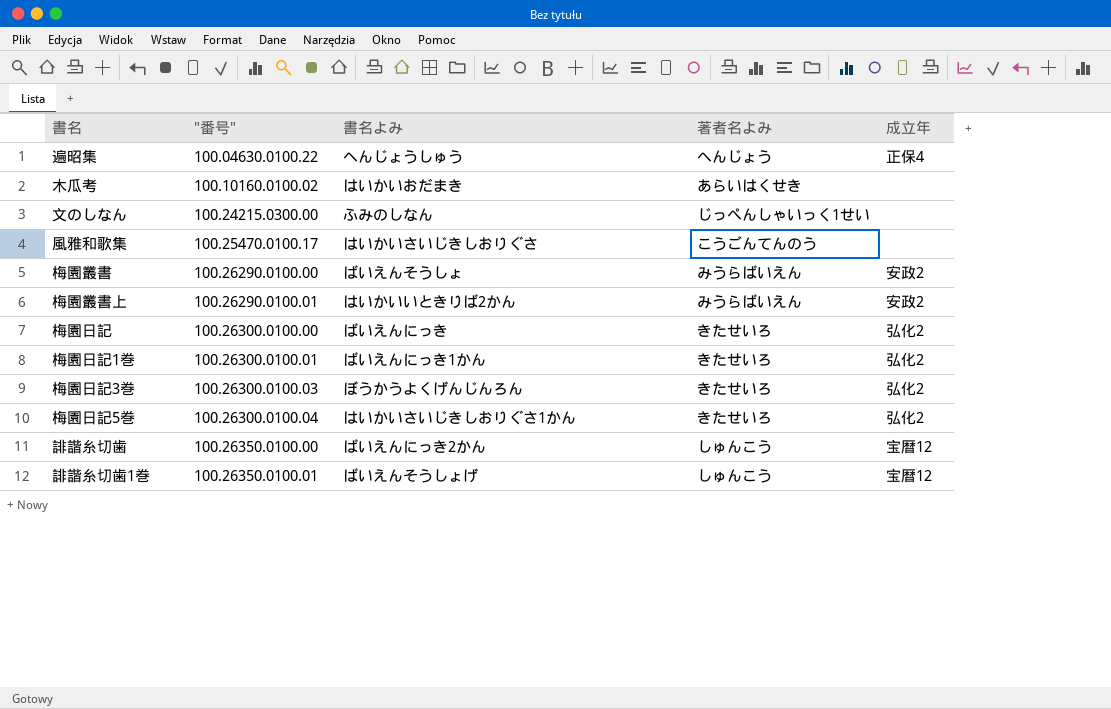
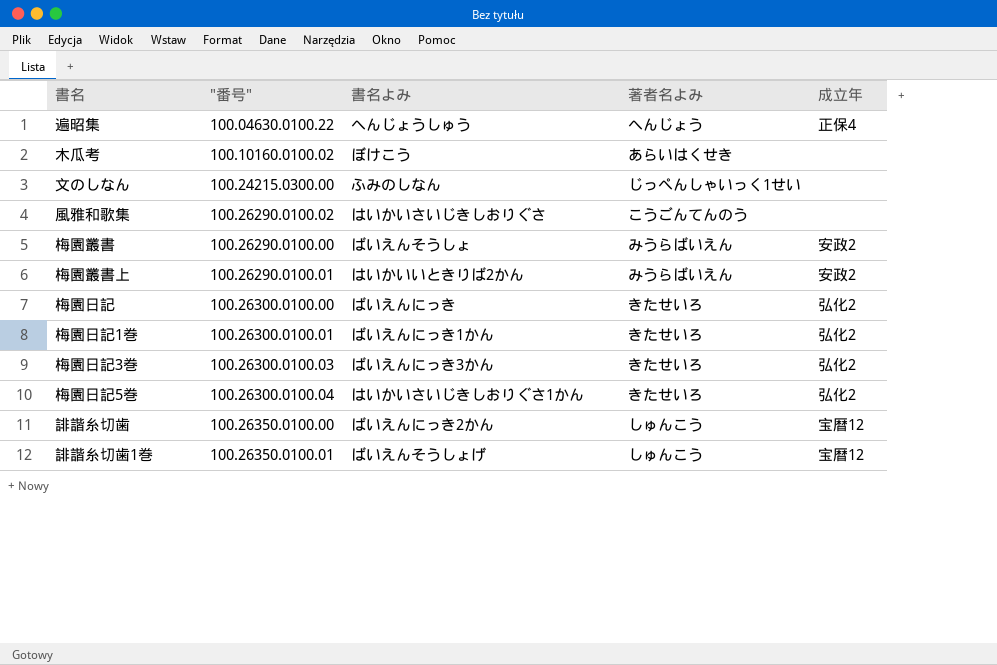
木瓜考 | 書名よみ: はいかいおだまき -> ぼけこう
風雅和歌集 | "番号": 100.25470.0100.17 -> 100.26290.0100.02
梅園日記3巻 | 書名よみ: ぼうかうよくげんじんろん -> ばいえんにっき3かん

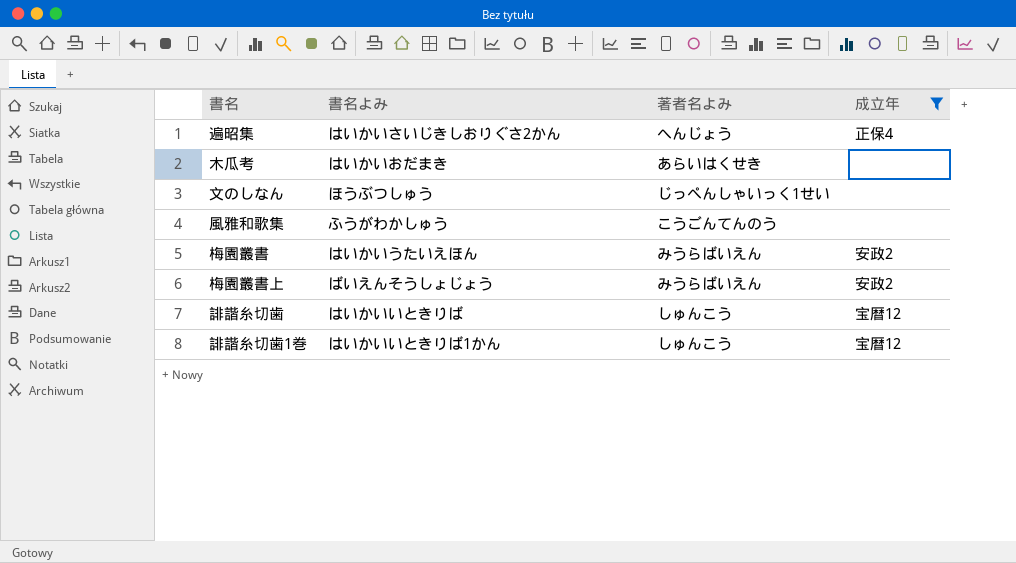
filter: none -> 成立年 != 弘化2
column "番号" | position: 2 -> none
遍昭集 | 書名よみ: へんじょうしゅう -> はいかいさいじきしおりぐさ2かん
木瓜考 | 書名よみ: ぼけこう -> はいかいおだまき
文のしなん | 書名よみ: ふみのしなん -> ほうぶつしゅう
風雅和歌集 | 書名よみ: はいかいさいじきしおりぐさ -> ふうがわかしゅう
梅園叢書 | 書名よみ: ばいえんそうしょ -> はいかいうたいえほん
梅園叢書上 | 書名よみ: はいかいいときりば2かん -> ばいえんそうしょじょう
誹諧糸切歯 | 書名よみ: ばいえんにっき2かん -> はいかいいときりば
誹諧糸切歯1巻 | 書名よみ: ばいえんそうしょげ -> はいかいいときりば1かん

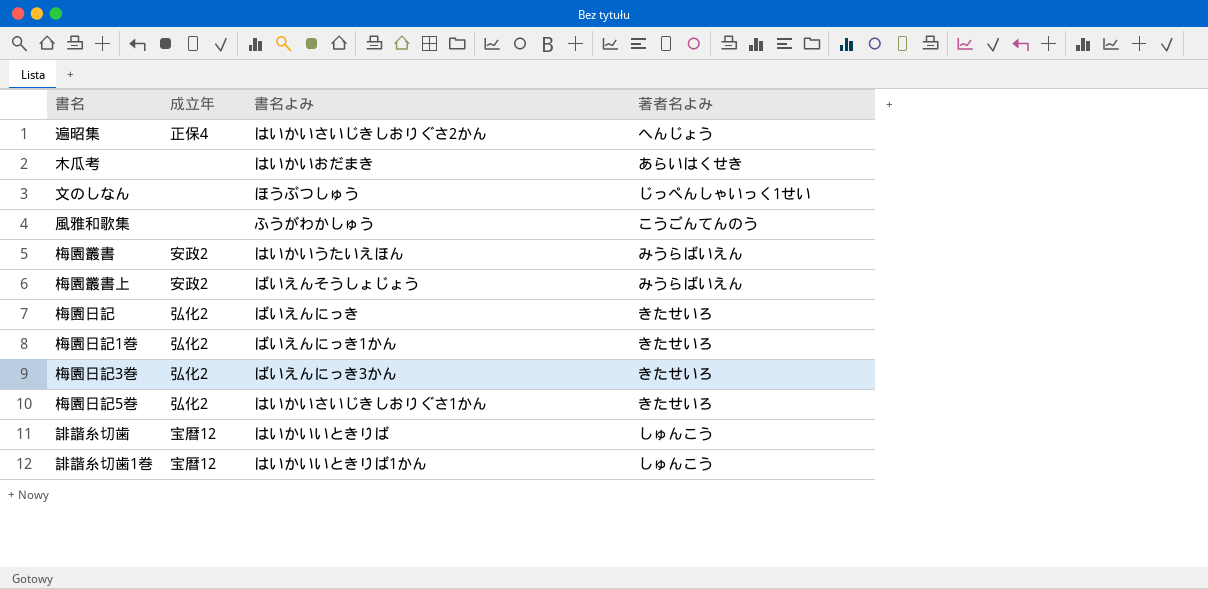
filter: 成立年 != 弘化2 -> none
column 成立年 | position: 4 -> 2

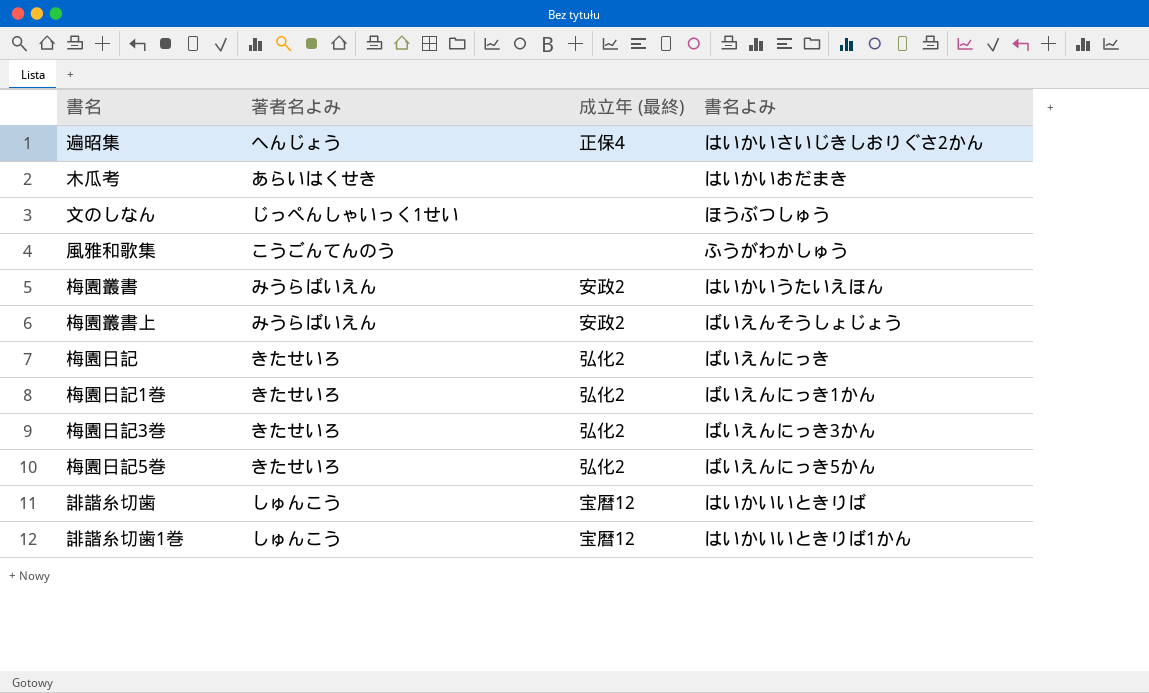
column 著者名よみ | position: 4 -> 2
column name: 成立年 -> 成立年 (最終)
梅園日記5巻 | 書名よみ: はいかいさいじきしおりぐさ1かん -> ばいえんにっき5かん

